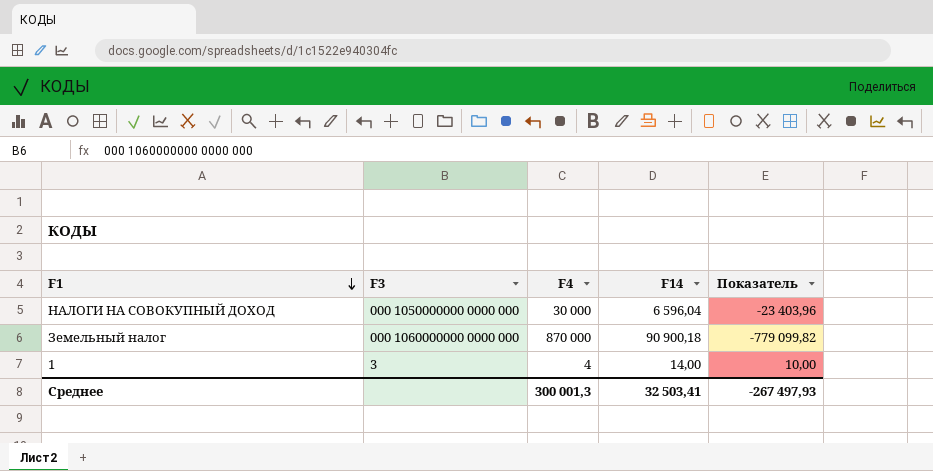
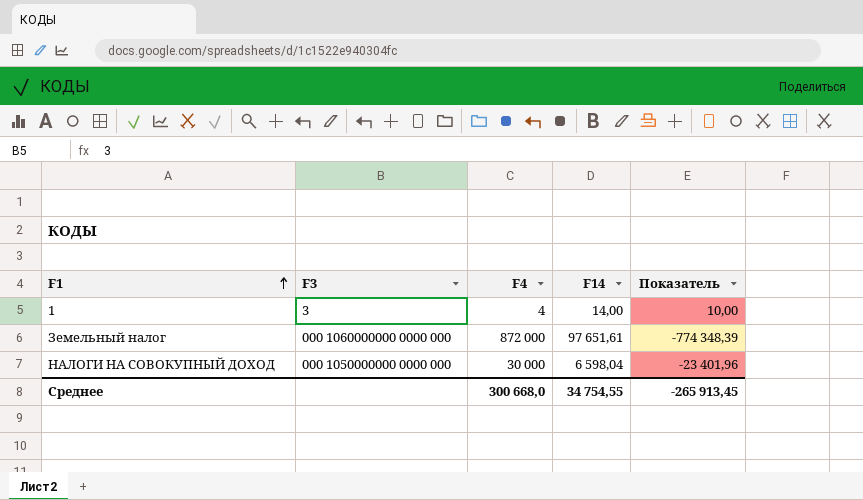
row order: F1 descending -> F1 ascending
Земельный налог | F4: 870 000 -> 872 000
Земельный налог | F14: 90 900,18 -> 97 651,61
Земельный налог | Показатель: -779 099,82 -> -774 348,39
НАЛОГИ НА СОВОКУПНЫЙ ДОХОД | F14: 6 596,04 -> 6 598,04
НАЛОГИ НА СОВОКУПНЫЙ ДОХОД | Показатель: -23 403,96 -> -23 401,96
Среднее | F4: 300 001,3 -> 300 668,0
Среднее | F14: 32 503,41 -> 34 754,55
Среднее | Показатель: -267 497,93 -> -265 913,45

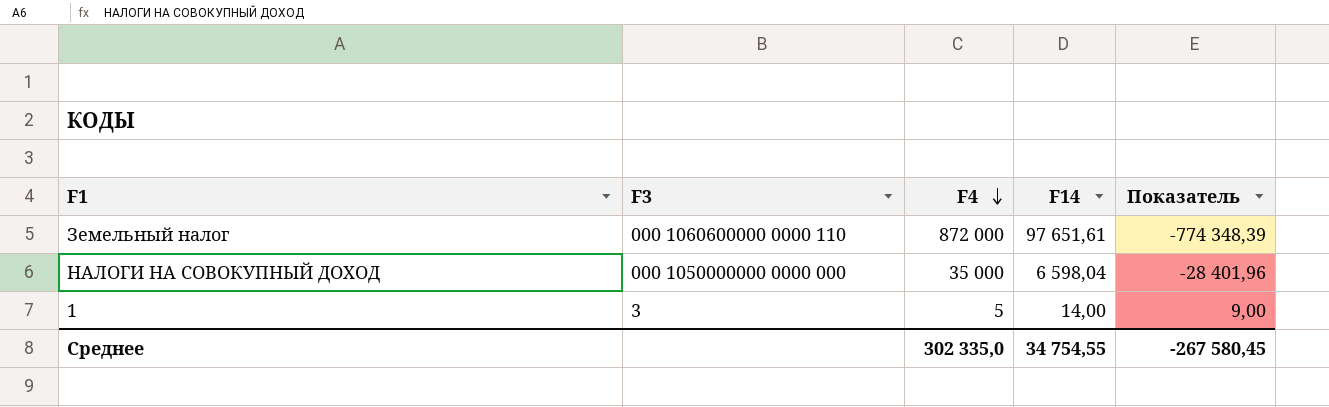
row order: F1 ascending -> F4 descending
Земельный налог | F3: 000 1060000000 0000 000 -> 000 1060600000 0000 110
НАЛОГИ НА СОВОКУПНЫЙ ДОХОД | F4: 30 000 -> 35 000
НАЛОГИ НА СОВОКУПНЫЙ ДОХОД | Показатель: -23 401,96 -> -28 401,96
1 | F4: 4 -> 5
1 | Показатель: 10,00 -> 9,00
Среднее | F4: 300 668,0 -> 302 335,0
Среднее | Показатель: -265 913,45 -> -267 580,45

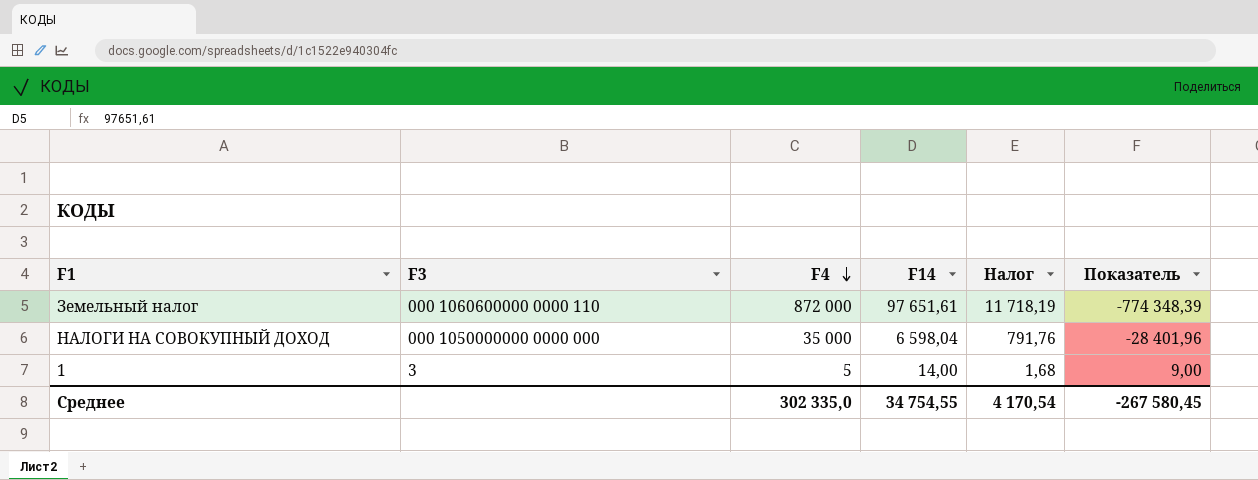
column Налог | formula: none -> [F14] * 0,12

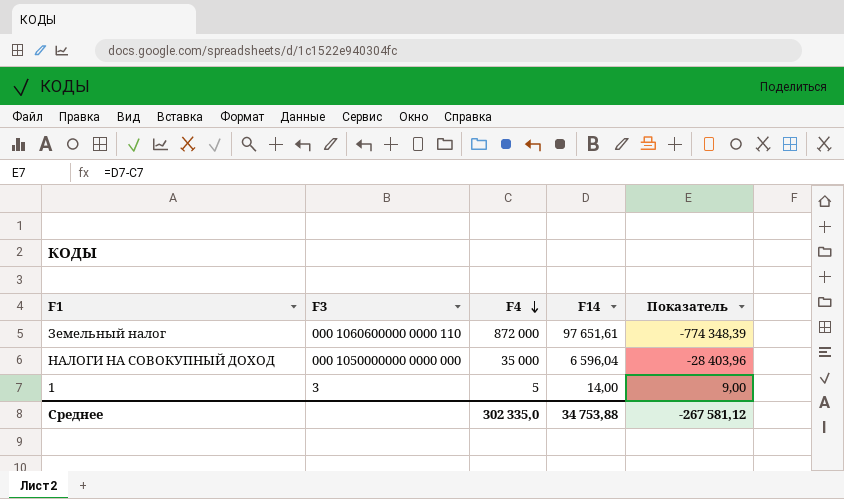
column Налог | formula: [F14] * 0,12 -> none
НАЛОГИ НА СОВОКУПНЫЙ ДОХОД | F14: 6 598,04 -> 6 596,04
НАЛОГИ НА СОВОКУПНЫЙ ДОХОД | Показатель: -28 401,96 -> -28 403,96
Среднее | F14: 34 754,55 -> 34 753,88
Среднее | Показатель: -267 580,45 -> -267 581,12

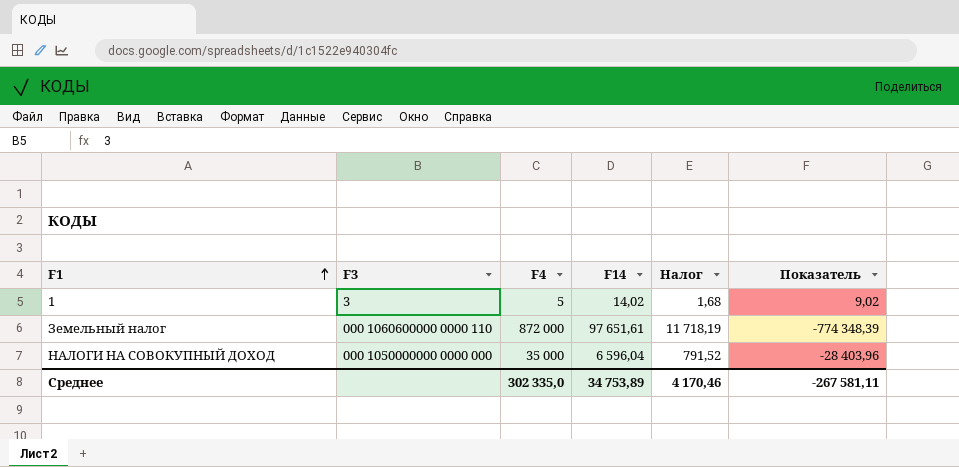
row order: F4 descending -> F1 ascending
column Налог | formula: none -> [F14] * 0,12
1 | F14: 14,00 -> 14,02
1 | Показатель: 9,00 -> 9,02
Среднее | F14: 34 753,88 -> 34 753,89
Среднее | Показатель: -267 581,12 -> -267 581,11

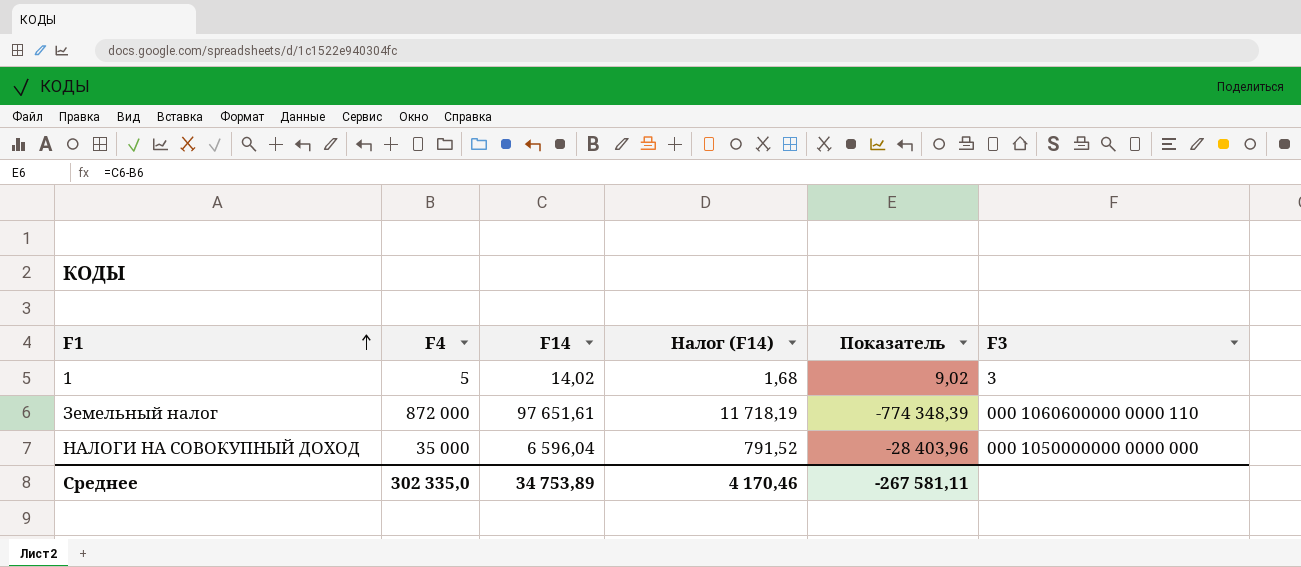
column name: Налог -> Налог (F14)
column F3 | position: 2 -> 6

